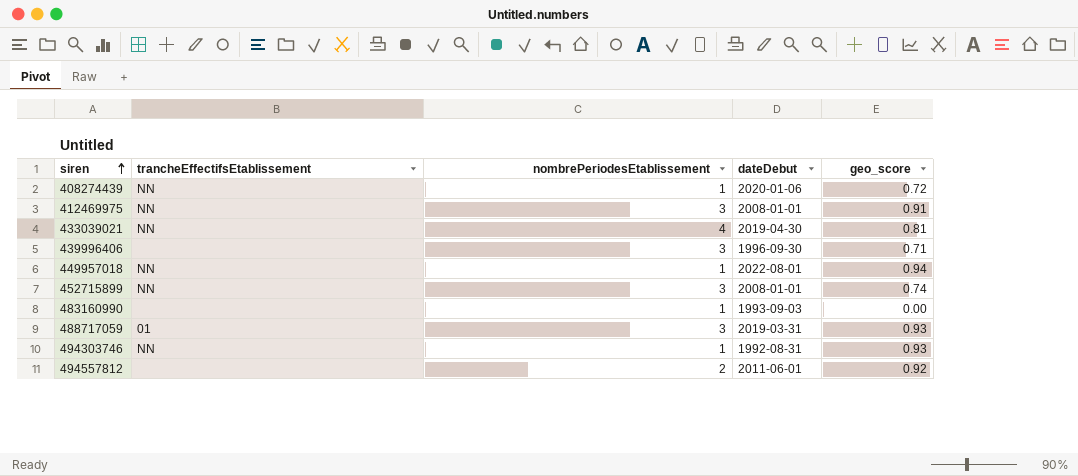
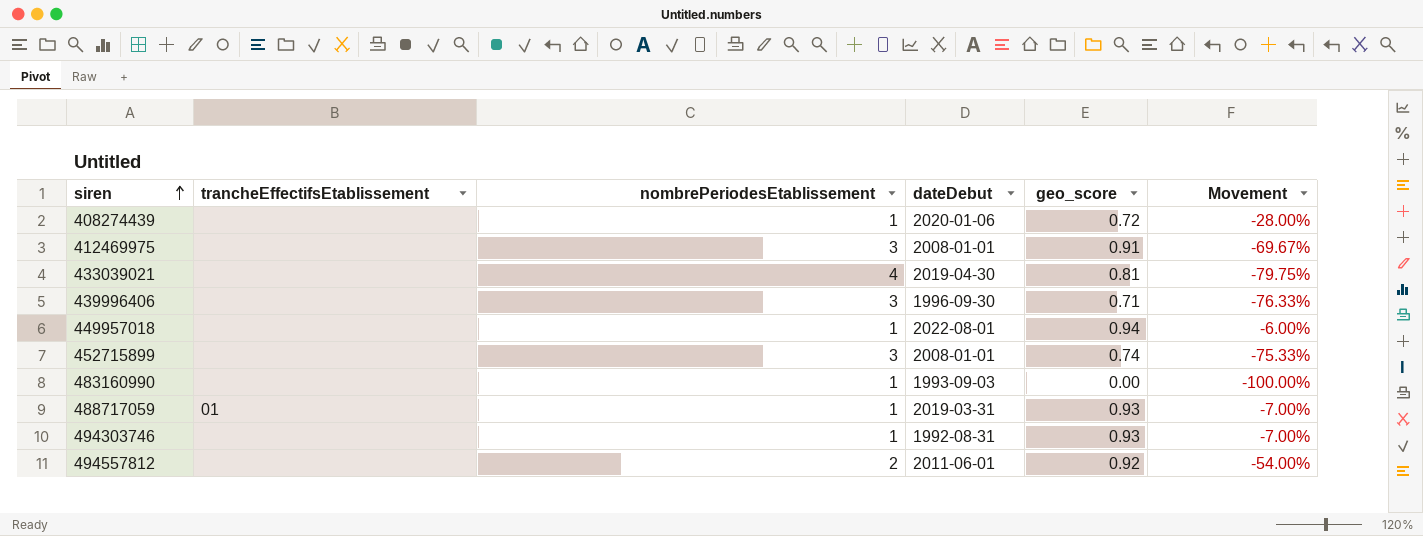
column Movement | formula: none -> ([geo_score] - [nombrePeriodesEtablissement]) / [nombrePeriodesEtablissement]
408274439 | trancheEffectifsEtablissement: NN -> none
412469975 | trancheEffectifsEtablissement: NN -> none
433039021 | trancheEffectifsEtablissement: NN -> none
449957018 | trancheEffectifsEtablissement: NN -> none
452715899 | trancheEffectifsEtablissement: NN -> none
488717059 | nombrePeriodesEtablissement: 3 -> 1
494303746 | trancheEffectifsEtablissement: NN -> none

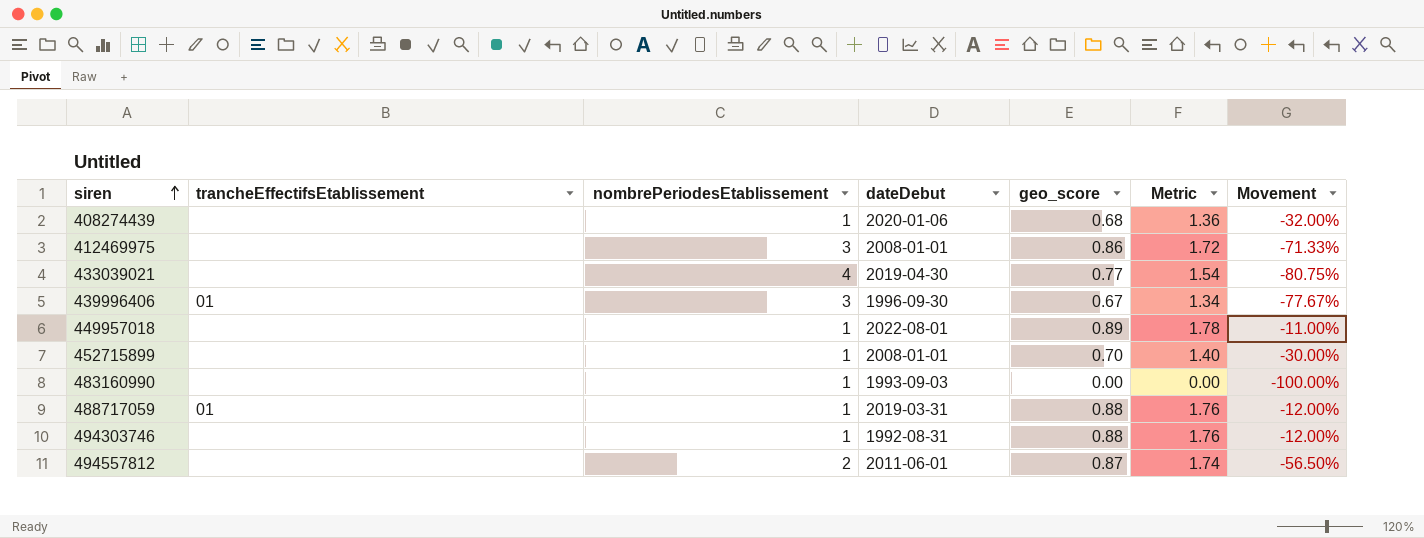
column Metric | formula: none -> [geo_score] * 2
408274439 | geo_score: 0.72 -> 0.68
408274439 | Movement: -28.00% -> -32.00%
412469975 | geo_score: 0.91 -> 0.86
412469975 | Movement: -69.67% -> -71.33%
433039021 | geo_score: 0.81 -> 0.77
433039021 | Movement: -79.75% -> -80.75%
439996406 | trancheEffectifsEtablissement: none -> 01
439996406 | geo_score: 0.71 -> 0.67
439996406 | Movement: -76.33% -> -77.67%
449957018 | geo_score: 0.94 -> 0.89
449957018 | Movement: -6.00% -> -11.00%
452715899 | nombrePeriodesEtablissement: 3 -> 1
452715899 | geo_score: 0.74 -> 0.70
452715899 | Movement: -75.33% -> -30.00%
488717059 | geo_score: 0.93 -> 0.88
488717059 | Movement: -7.00% -> -12.00%
494303746 | geo_score: 0.93 -> 0.88
494303746 | Movement: -7.00% -> -12.00%
494557812 | geo_score: 0.92 -> 0.87
494557812 | Movement: -54.00% -> -56.50%

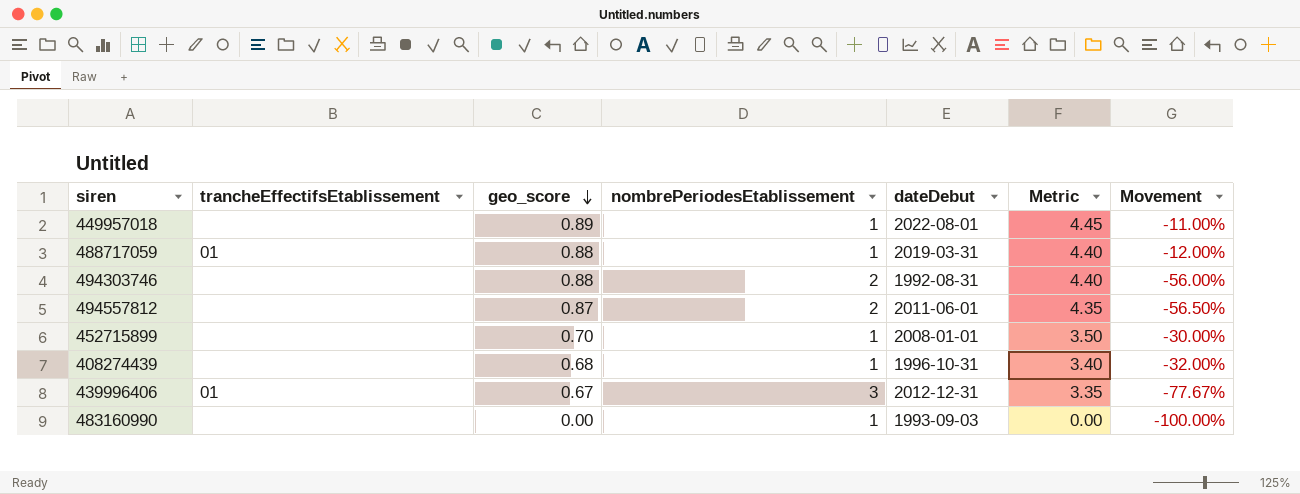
row order: siren ascending -> geo_score descending
column geo_score | position: 5 -> 3
column Metric | formula: [geo_score] * 2 -> [geo_score] * 5
row 412469975: none | 3 | 2008-01-01 | 0.86 | 1.72 | -71.33% -> none
row 433039021: none | 4 | 2019-04-30 | 0.77 | 1.54 | -80.75% -> none
494303746 | nombrePeriodesEtablissement: 1 -> 2
494303746 | Movement: -12.00% -> -56.00%
408274439 | dateDebut: 2020-01-06 -> 1996-10-31
439996406 | dateDebut: 1996-09-30 -> 2012-12-31

